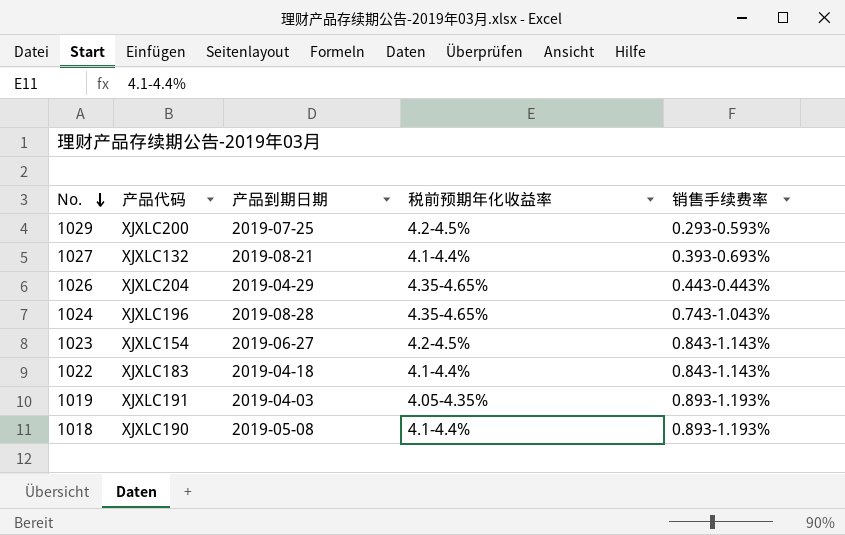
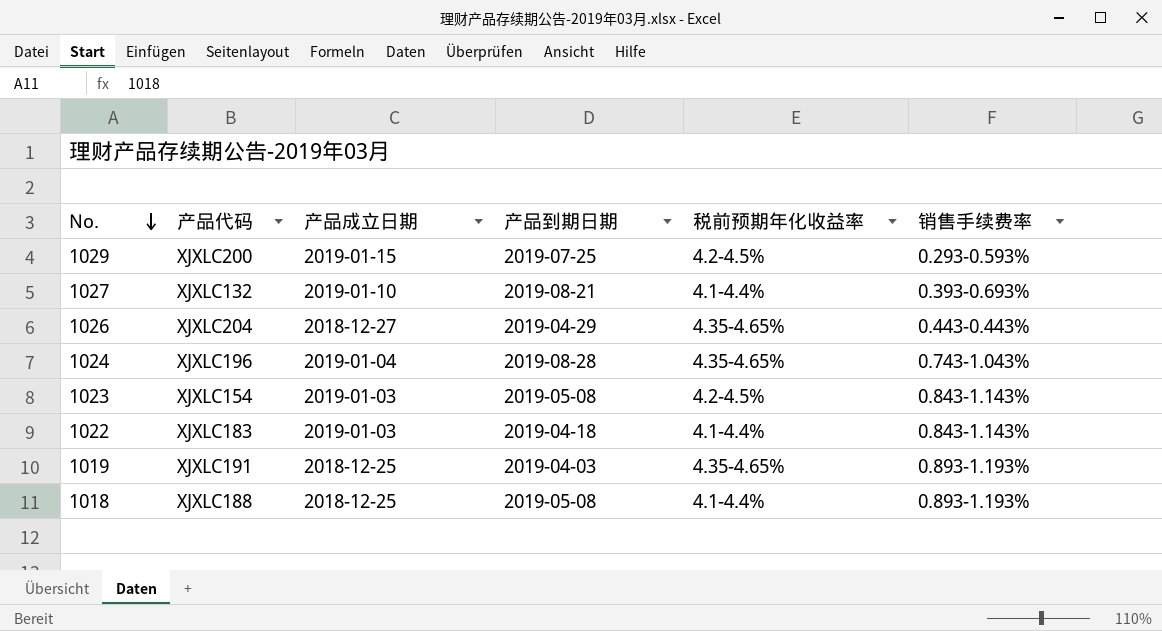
column 产品成立日期 | position: none -> 3
1023 | 产品到期日期: 2019-06-27 -> 2019-05-08
1019 | 税前预期年化收益率: 4.05-4.35% -> 4.35-4.65%
1018 | 产品代码: XJXLC190 -> XJXLC188

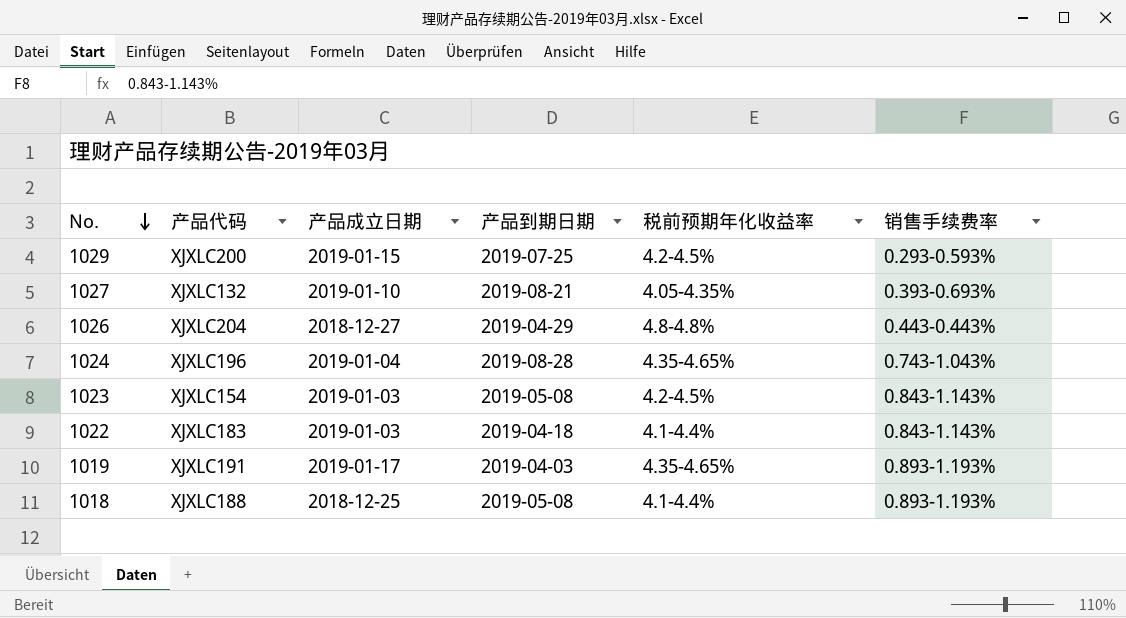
1027 | 税前预期年化收益率: 4.1-4.4% -> 4.05-4.35%
1026 | 税前预期年化收益率: 4.35-4.65% -> 4.8-4.8%
1019 | 产品成立日期: 2018-12-25 -> 2019-01-17

